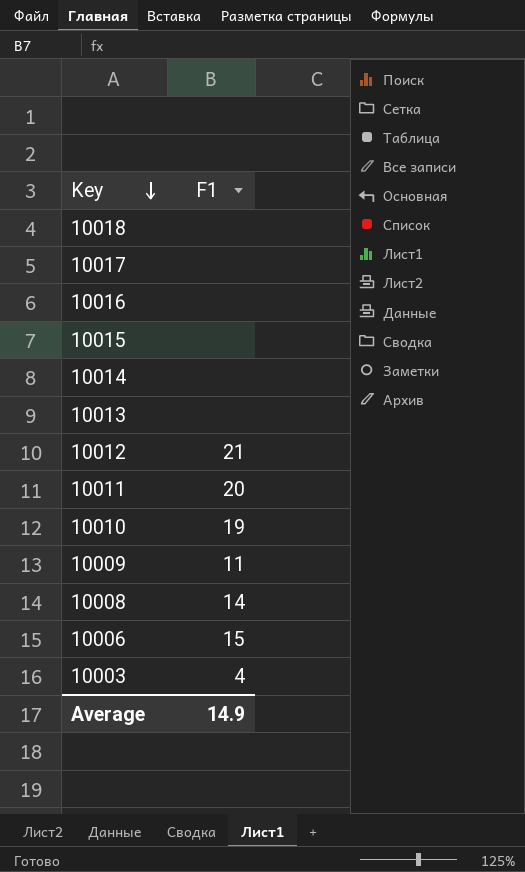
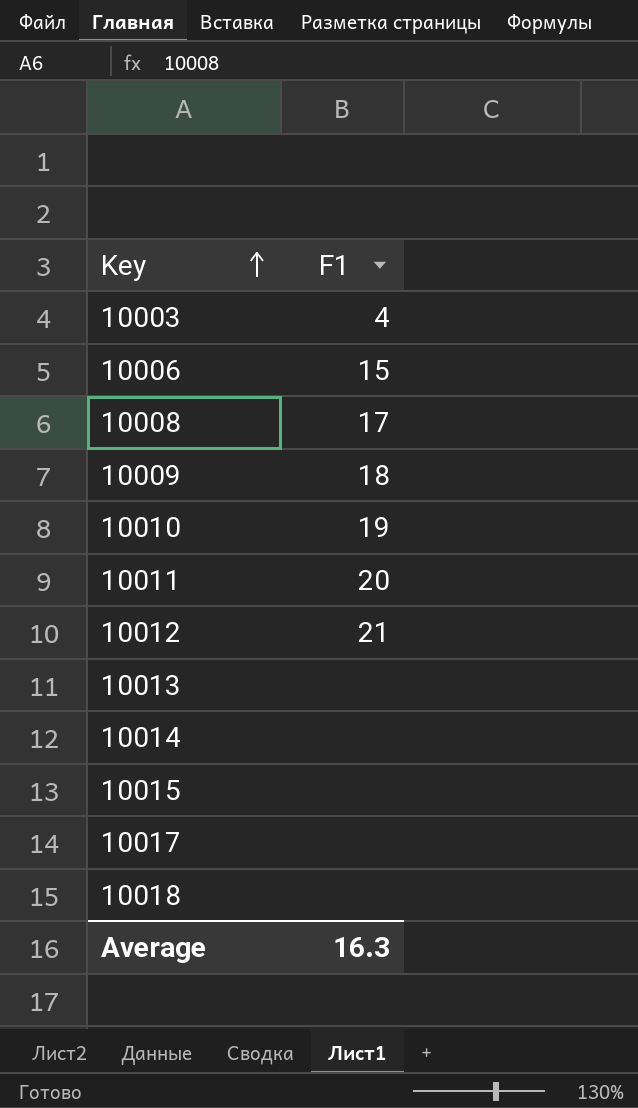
row order: Key descending -> Key ascending
row 10016: none -> none
10008 | F1: 14 -> 17
10009 | F1: 11 -> 18
Average | F1: 14.9 -> 16.3

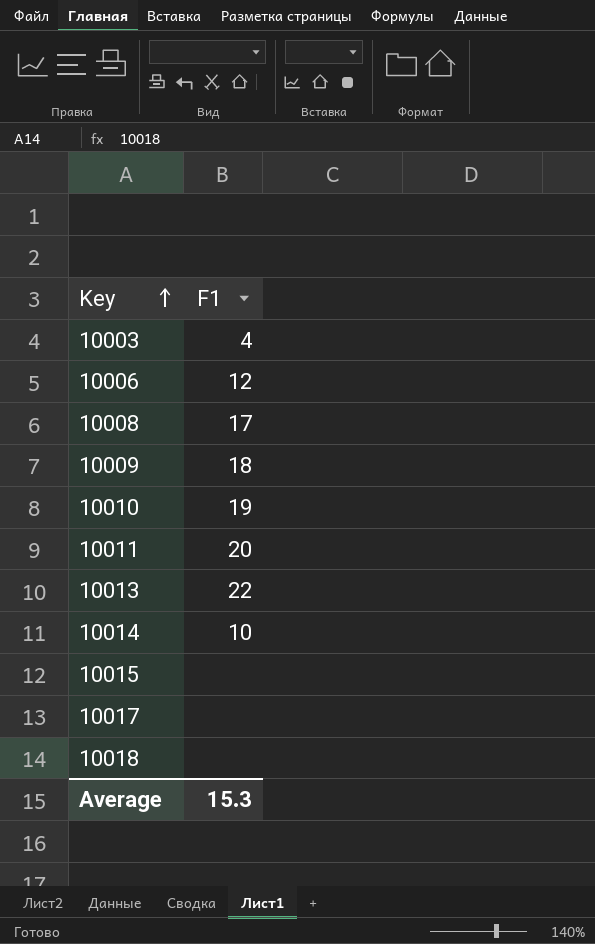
row 10012: 21 -> none
10006 | F1: 15 -> 12
10013 | F1: none -> 22
10014 | F1: none -> 10
Average | F1: 16.3 -> 15.3

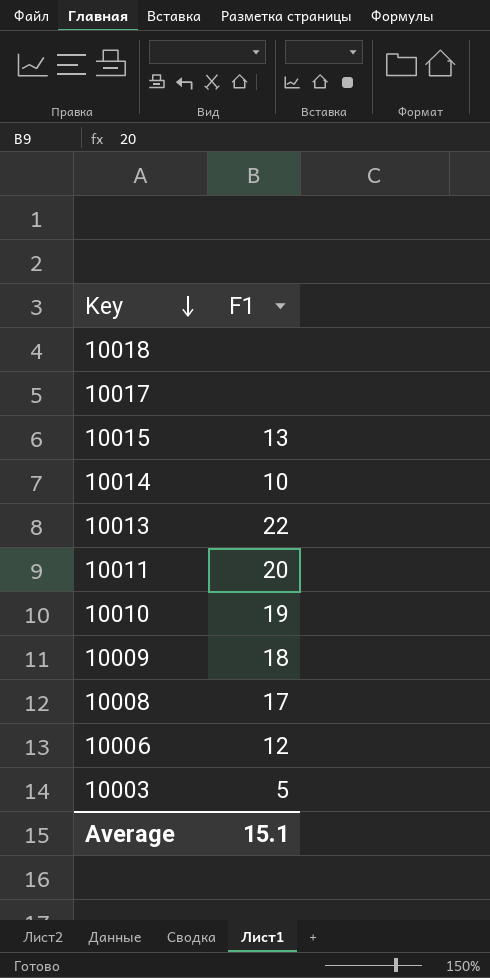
row order: Key ascending -> Key descending
10015 | F1: none -> 13
10003 | F1: 4 -> 5
Average | F1: 15.3 -> 15.1

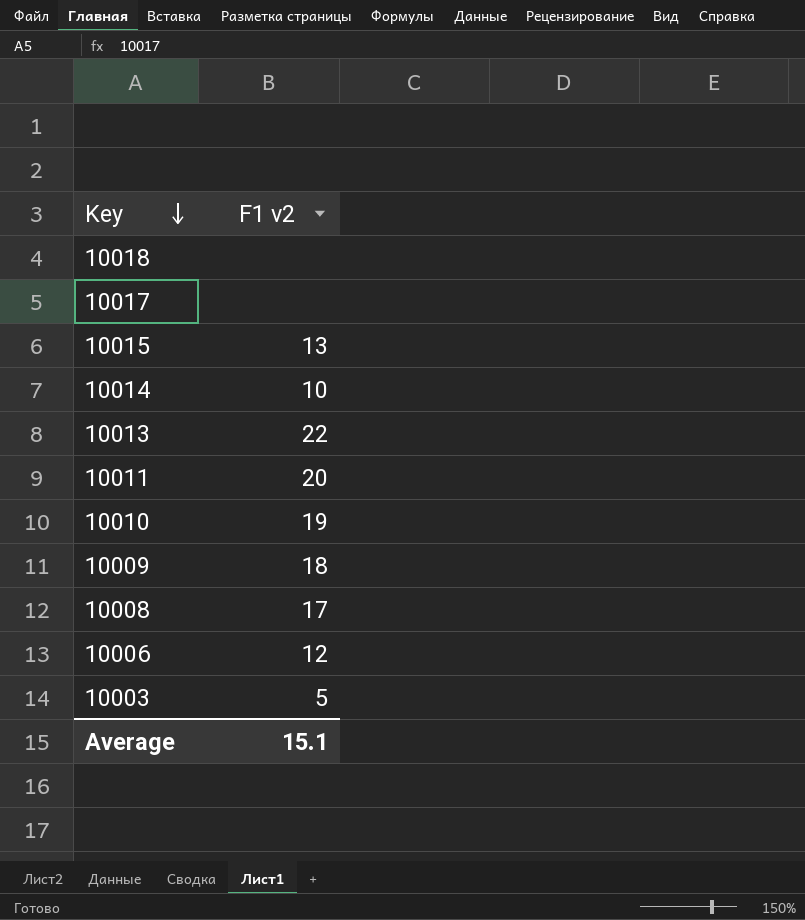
column name: F1 -> F1 v2

